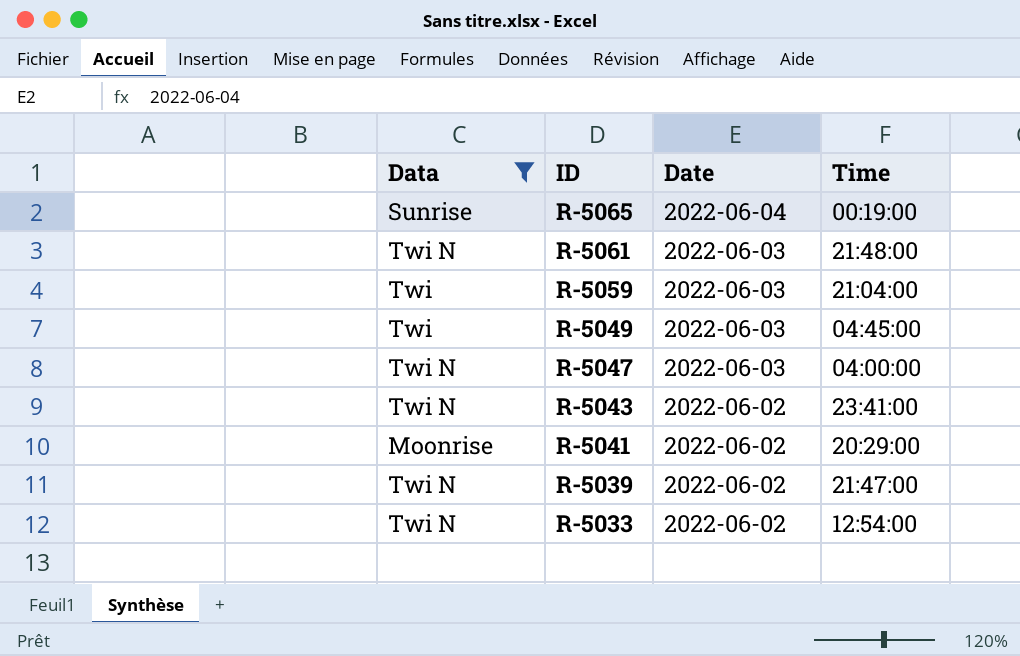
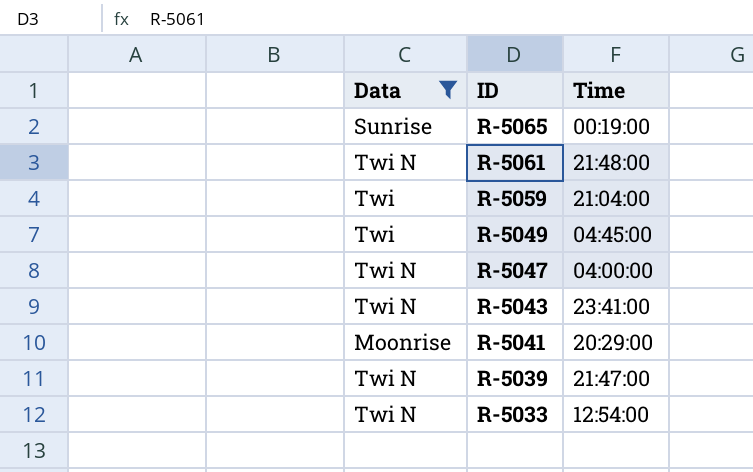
column Date | position: 3 -> none

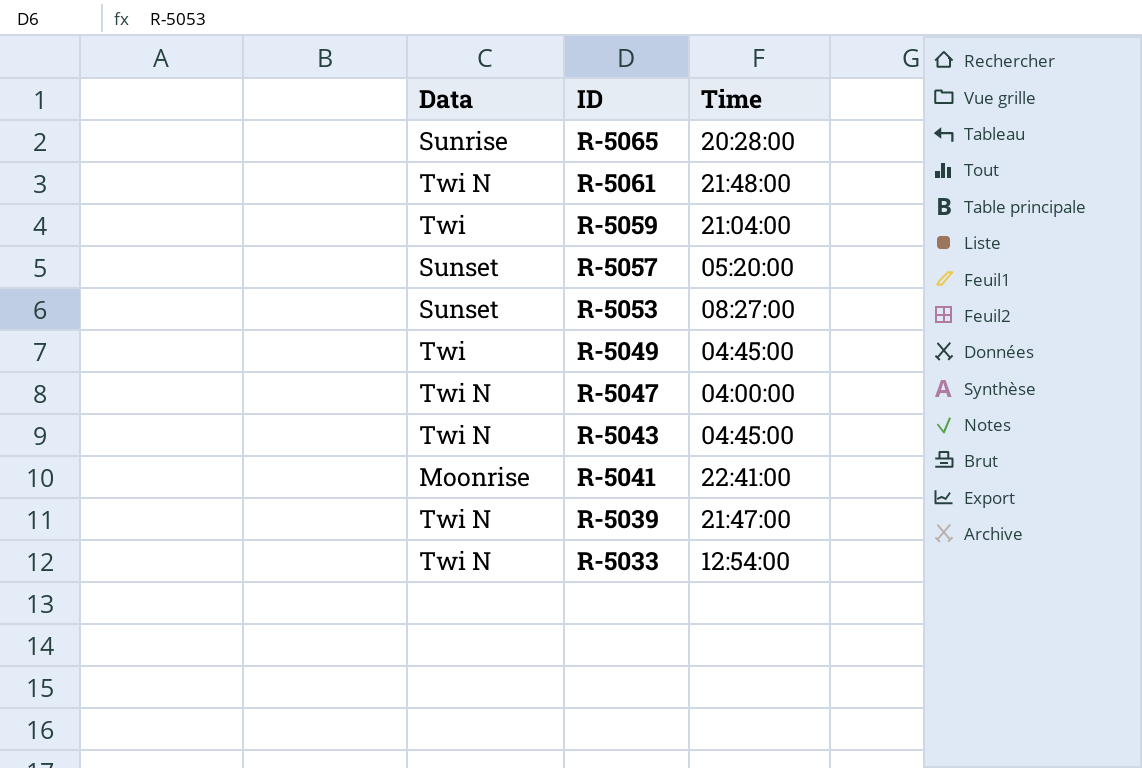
filter: Data != Sunset -> none
R-5065 | Time: 00:19:00 -> 20:28:00
R-5043 | Time: 23:41:00 -> 04:45:00
R-5041 | Time: 20:29:00 -> 22:41:00

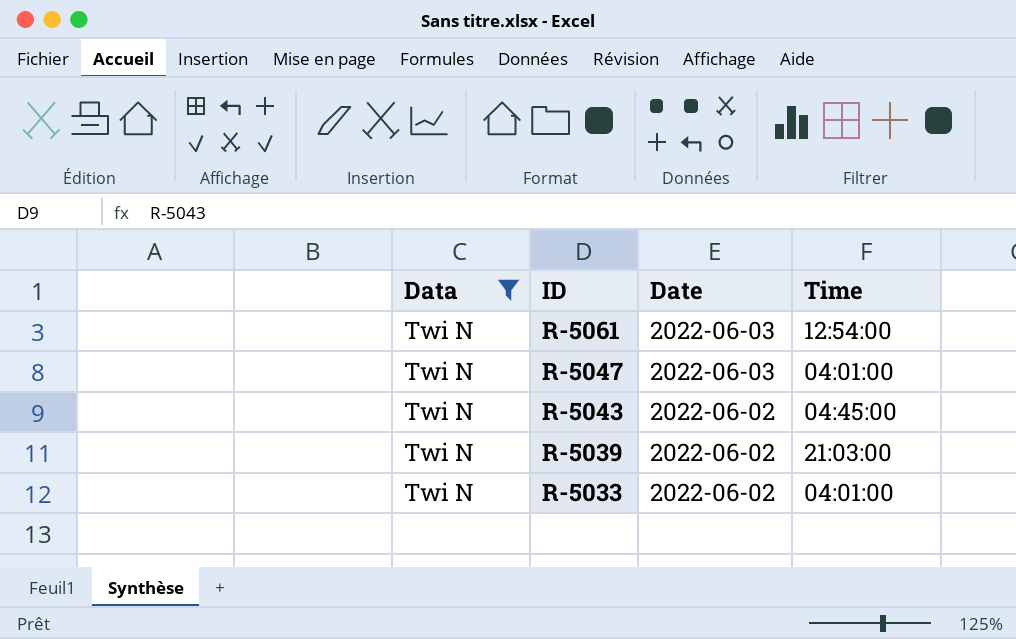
filter: none -> Data = Twi N
column Date | position: none -> 3
R-5061 | Time: 21:48:00 -> 12:54:00
R-5047 | Time: 04:00:00 -> 04:01:00
R-5039 | Time: 21:47:00 -> 21:03:00
R-5033 | Time: 12:54:00 -> 04:01:00

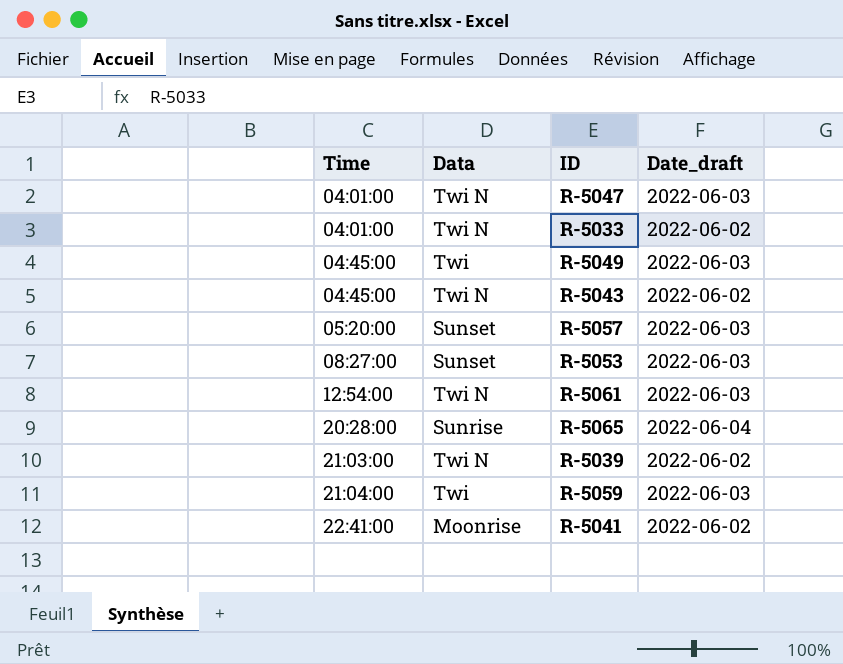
filter: Data = Twi N -> none
row order: ID descending -> Time ascending
column Time | position: 4 -> 1
column name: Date -> Date_draft

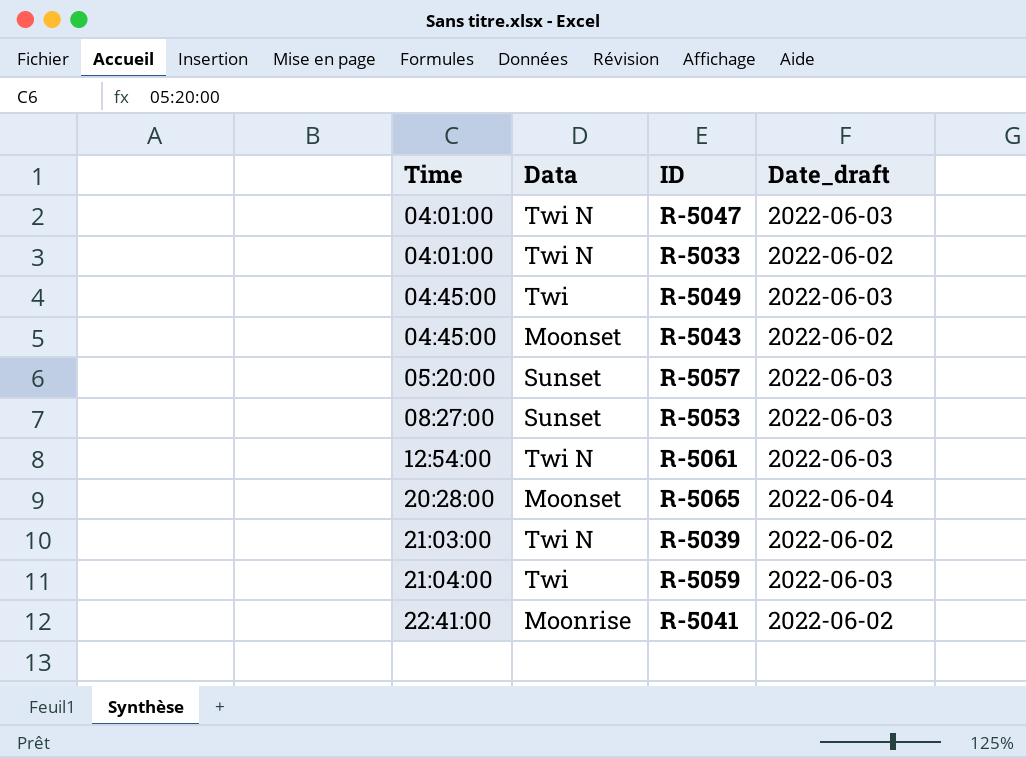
R-5043 | Data: Twi N -> Moonset
R-5065 | Data: Sunrise -> Moonset

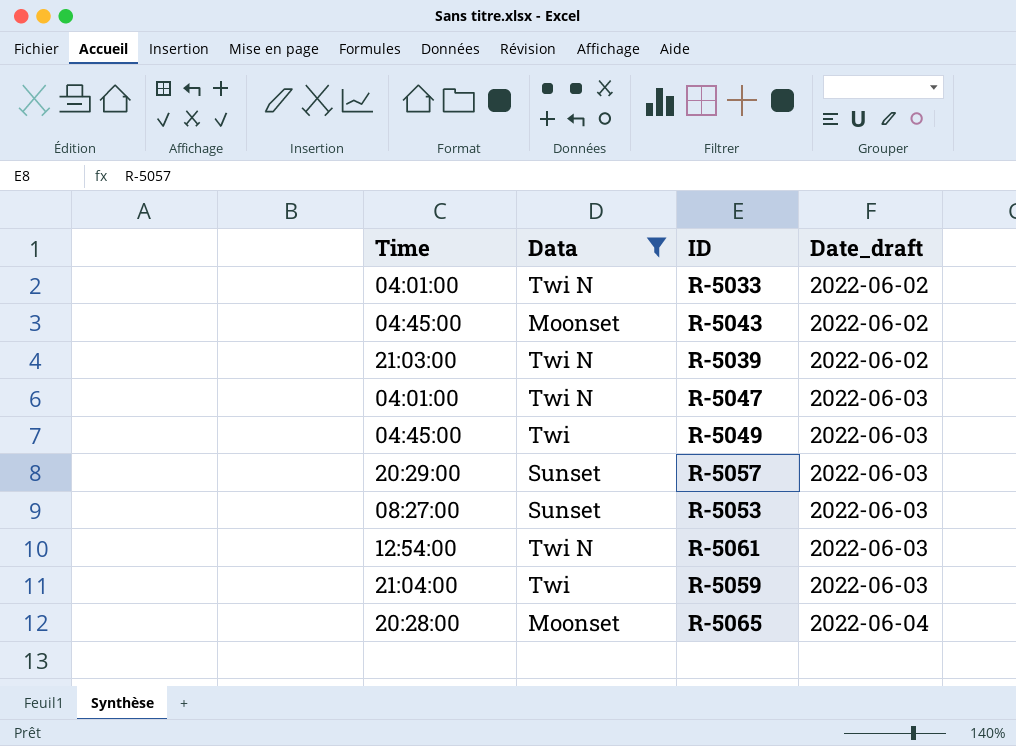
filter: none -> Data != Moonrise
row order: Time ascending -> Date_draft ascending
R-5057 | Time: 05:20:00 -> 20:29:00

